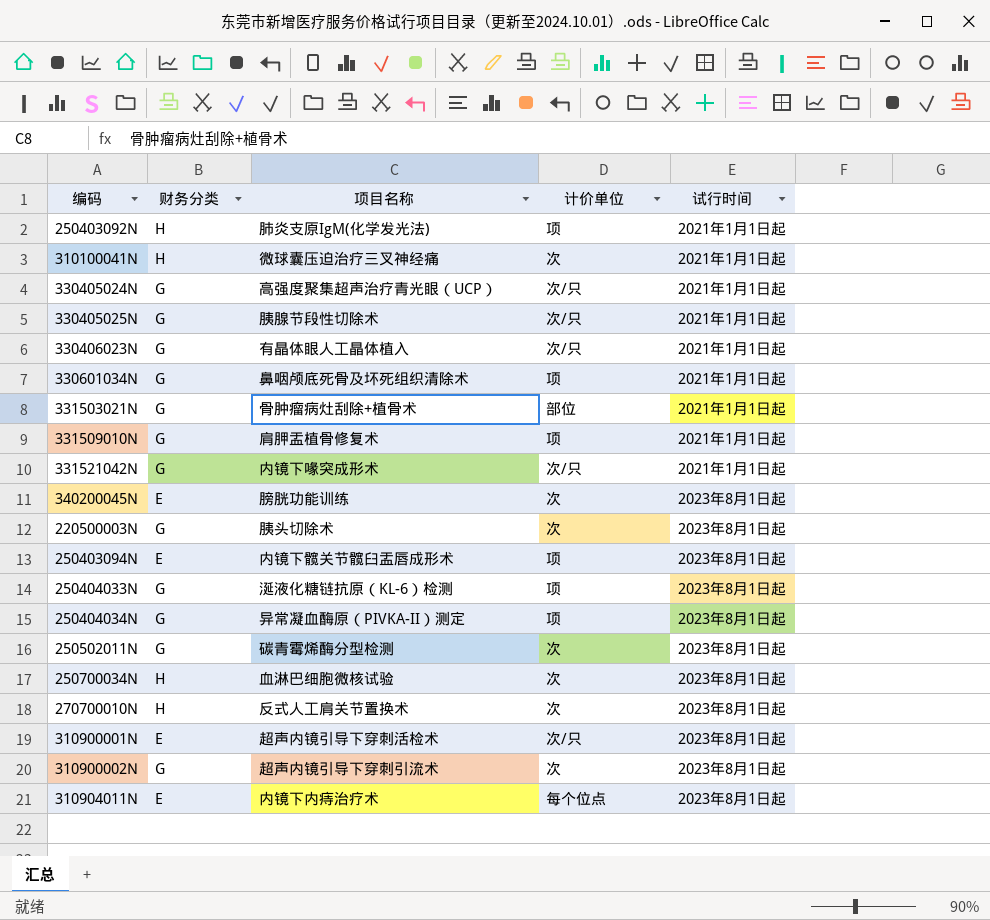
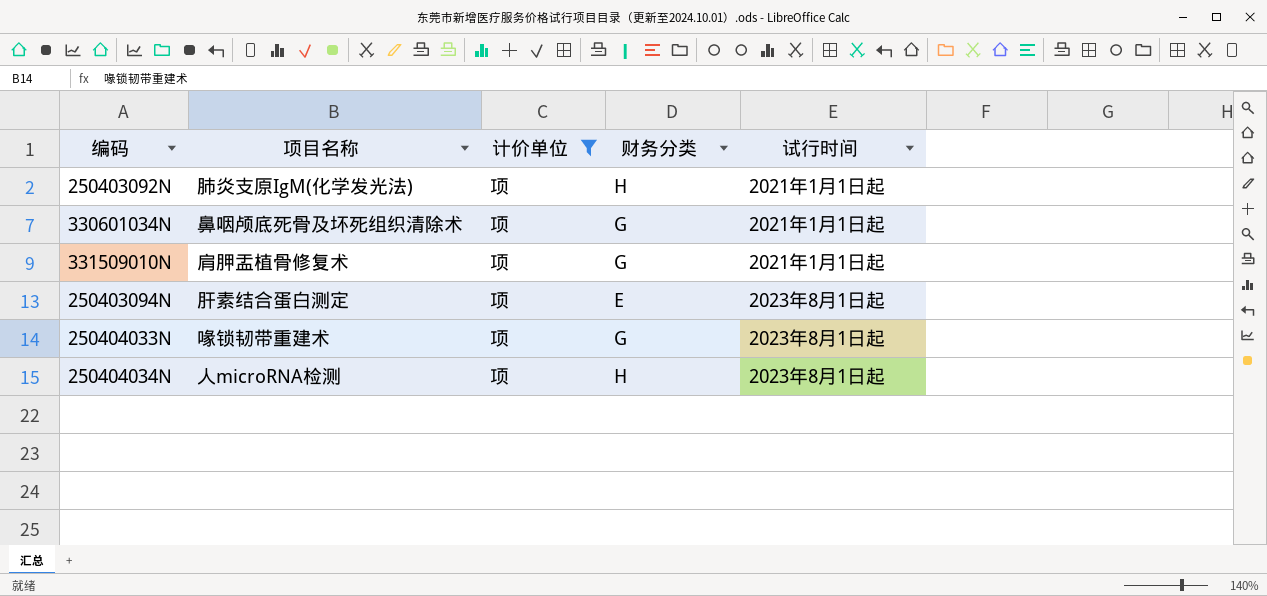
filter: none -> 计价单位 = 项
column 财务分类 | position: 2 -> 4
250403094N | 项目名称: 内镜下髋关节髋臼盂唇成形术 -> 肝素结合蛋白测定
250404033N | 项目名称: 涎液化糖链抗原（KL-6）检测 -> 喙锁韧带重建术
250404034N | 项目名称: 异常凝血酶原（PIVKA-II）测定 -> 人microRNA检测
250404034N | 财务分类: G -> H

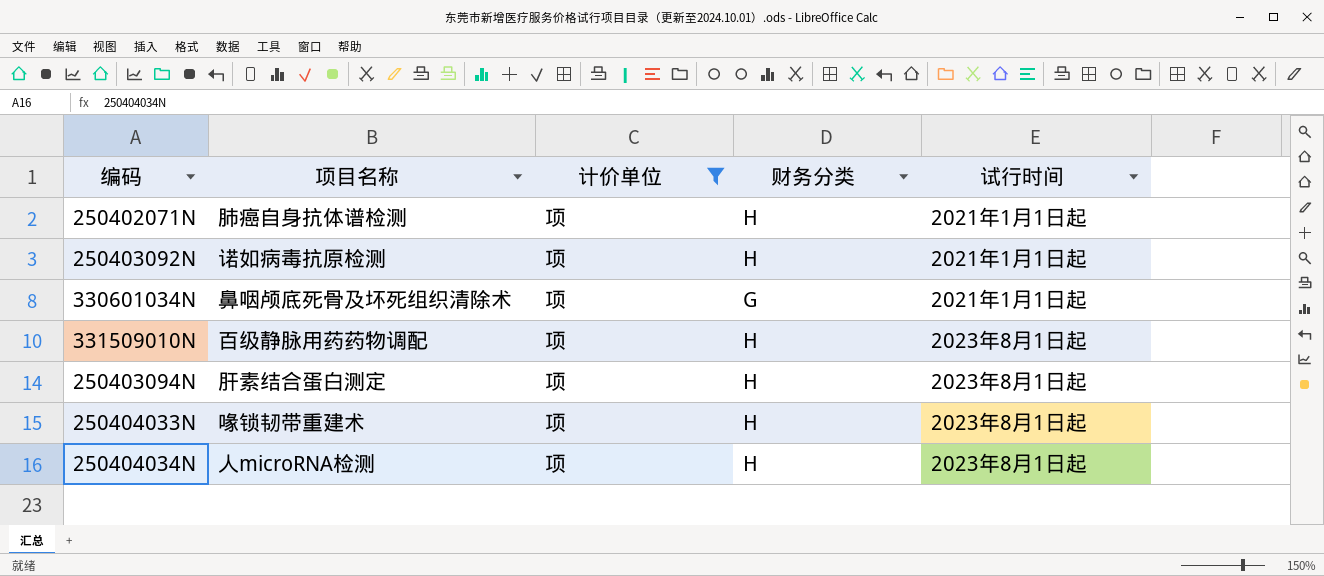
row 250402071N: none -> 肺癌自身抗体谱检测 | 项 | H | 2021年1月1日起
250403092N | 项目名称: 肺炎支原IgM(化学发光法) -> 诺如病毒抗原检测
331509010N | 项目名称: 肩胛盂植骨修复术 -> 百级静脉用药药物调配
331509010N | 财务分类: G -> H
331509010N | 试行时间: 2021年1月1日起 -> 2023年8月1日起
250403094N | 财务分类: E -> H
250404033N | 财务分类: G -> H

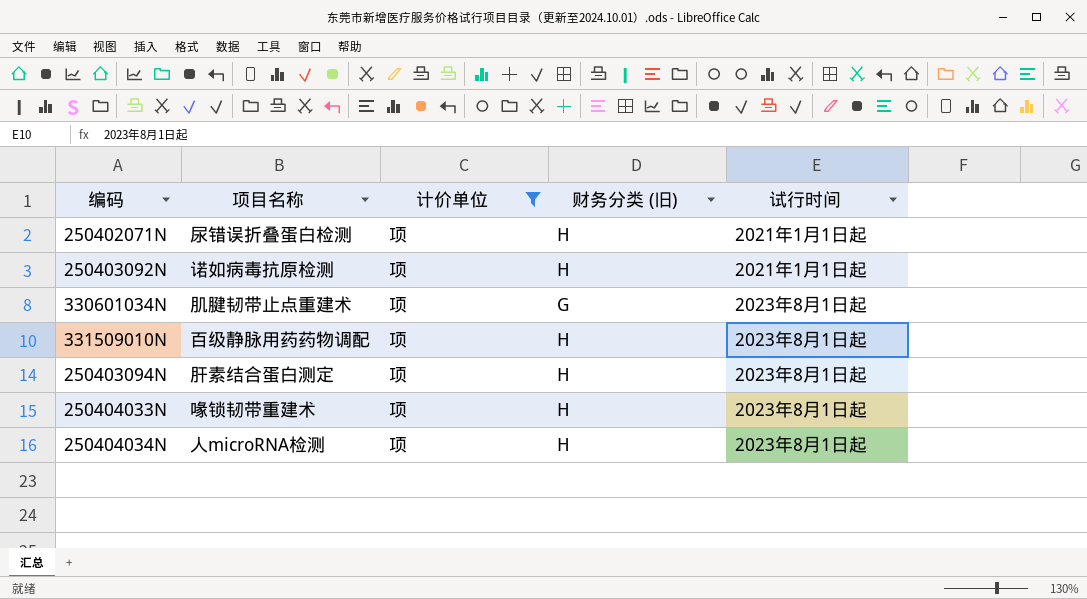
column name: 财务分类 -> 财务分类 (旧)
250402071N | 项目名称: 肺癌自身抗体谱检测 -> 尿错误折叠蛋白检测
330601034N | 项目名称: 鼻咽颅底死骨及坏死组织清除术 -> 肌腱韧带止点重建术
330601034N | 试行时间: 2021年1月1日起 -> 2023年8月1日起

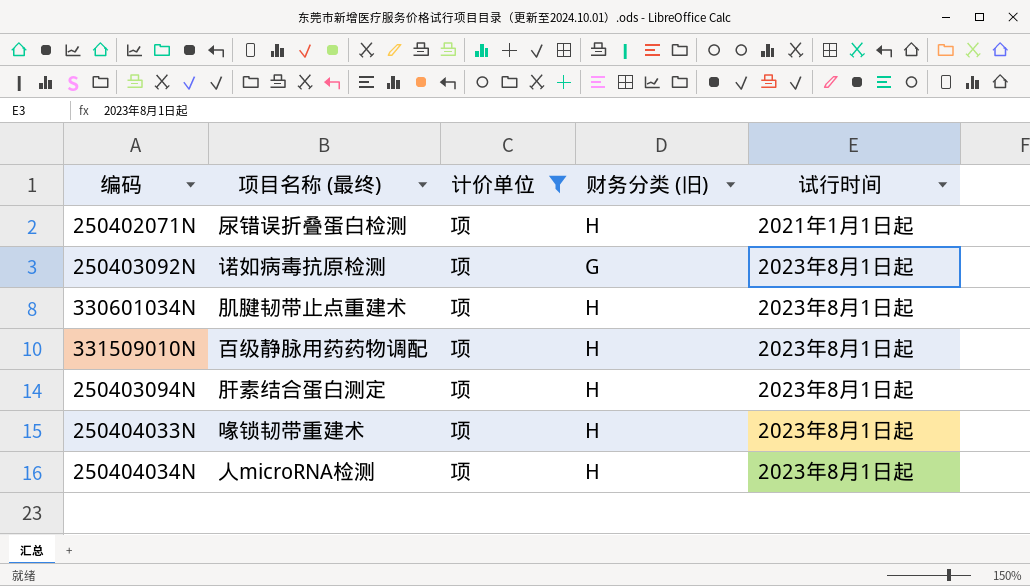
column name: 项目名称 -> 项目名称 (最终)
250403092N | 财务分类 (旧): H -> G
250403092N | 试行时间: 2021年1月1日起 -> 2023年8月1日起
330601034N | 财务分类 (旧): G -> H

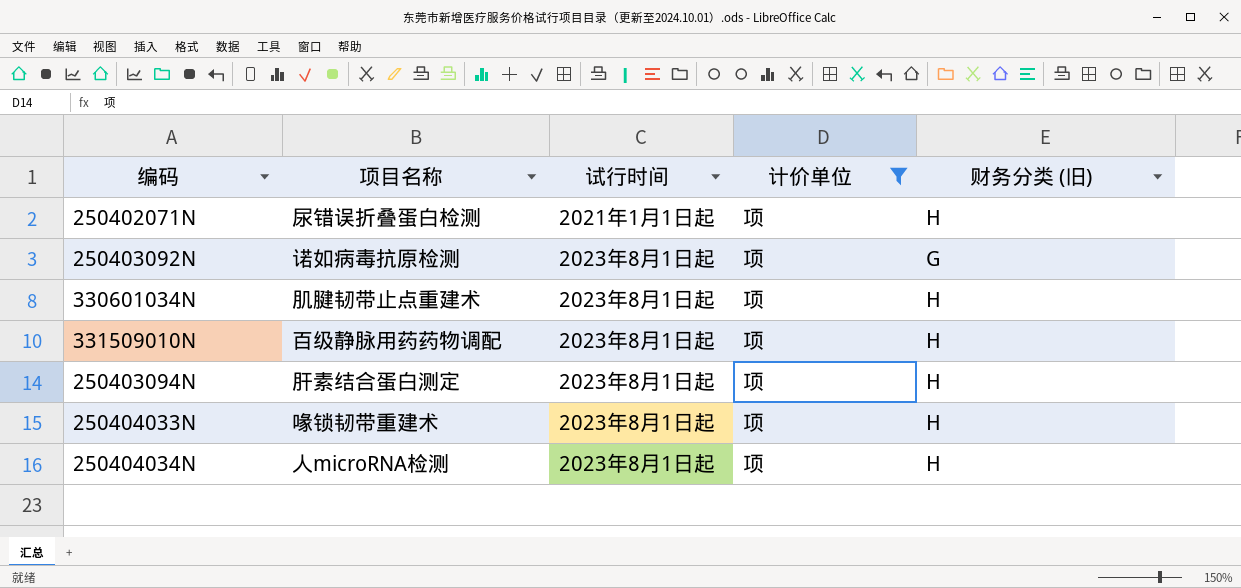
column name: 项目名称 (最终) -> 项目名称
column 试行时间 | position: 5 -> 3

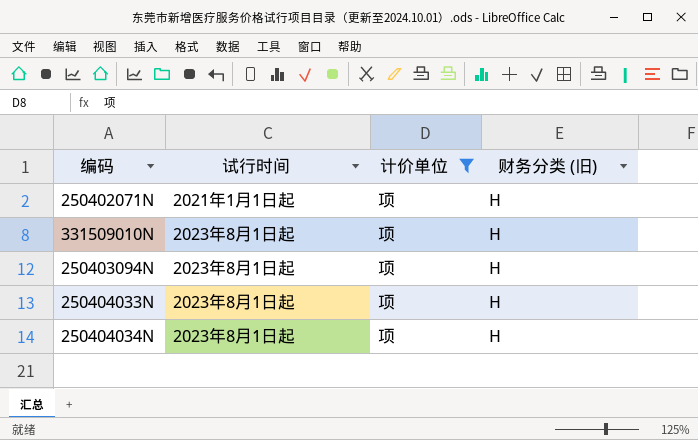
column 项目名称 | position: 2 -> none
row 250403092N: 诺如病毒抗原检测 | 2023年8月1日起 | 项 | G -> none
row 330601034N: 肌腱韧带止点重建术 | 2023年8月1日起 | 项 | H -> none

